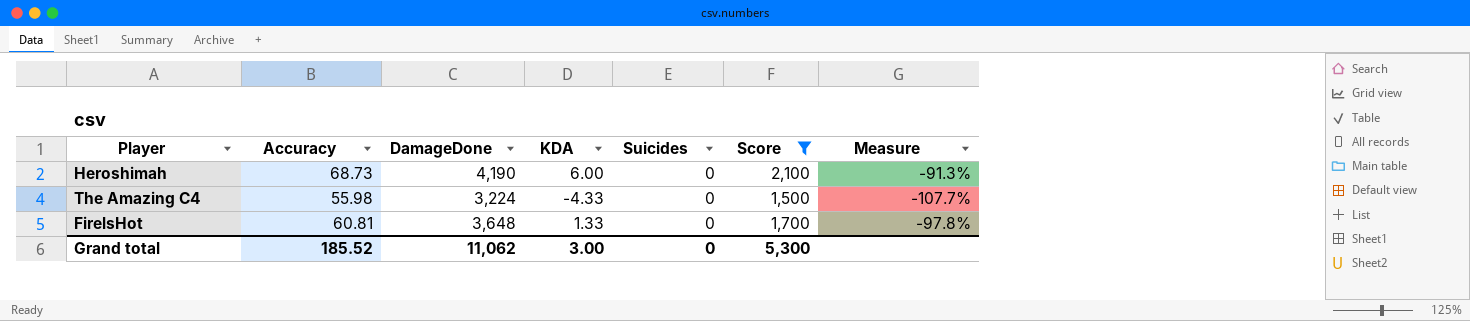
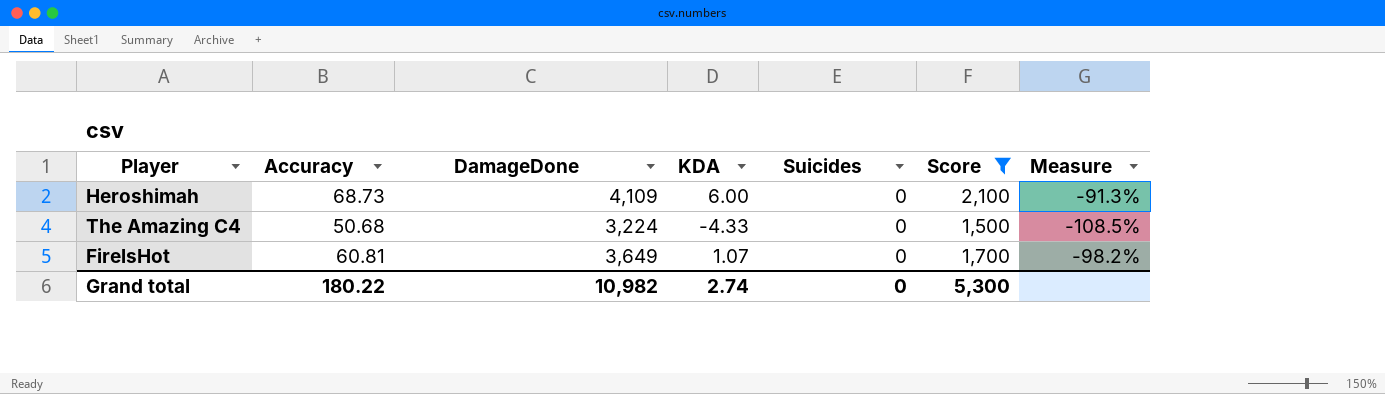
Heroshimah | DamageDone: 4,190 -> 4,109
The Amazing C4 | Accuracy: 55.98 -> 50.68
The Amazing C4 | Measure: -107.7% -> -108.5%
FirelsHot | DamageDone: 3,648 -> 3,649
FirelsHot | KDA: 1.33 -> 1.07
FirelsHot | Measure: -97.8% -> -98.2%
Grand total | Accuracy: 185.52 -> 180.22
Grand total | DamageDone: 11,062 -> 10,982
Grand total | KDA: 3.00 -> 2.74

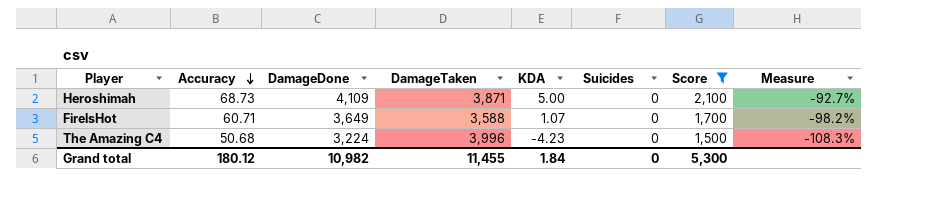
row order: none -> Accuracy descending
column DamageTaken | position: none -> 4
Heroshimah | KDA: 6.00 -> 5.00
Heroshimah | Measure: -91.3% -> -92.7%
FirelsHot | Accuracy: 60.81 -> 60.71
The Amazing C4 | KDA: -4.33 -> -4.23
The Amazing C4 | Measure: -108.5% -> -108.3%
Grand total | Accuracy: 180.22 -> 180.12
Grand total | KDA: 2.74 -> 1.84

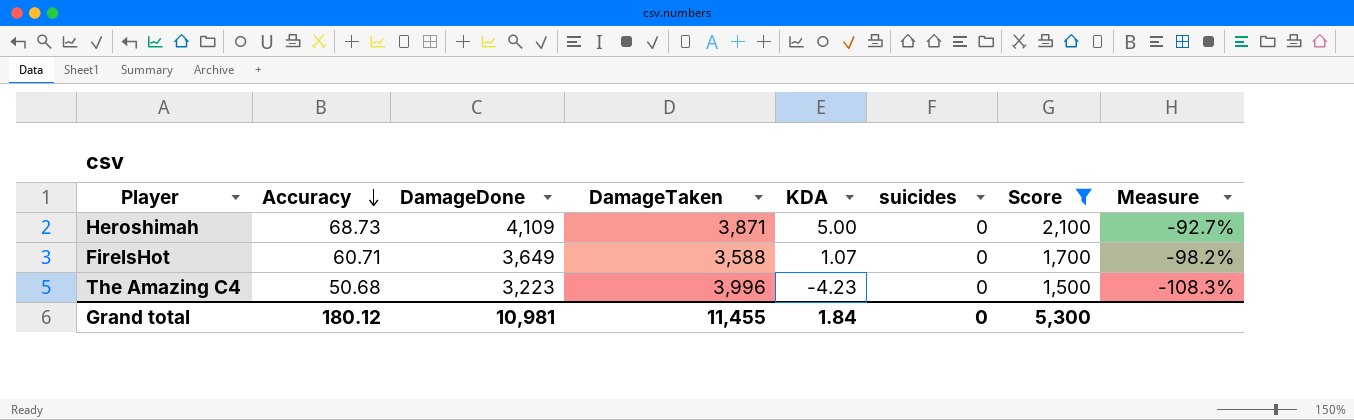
column name: Suicides -> suicides
The Amazing C4 | DamageDone: 3,224 -> 3,223
Grand total | DamageDone: 10,982 -> 10,981

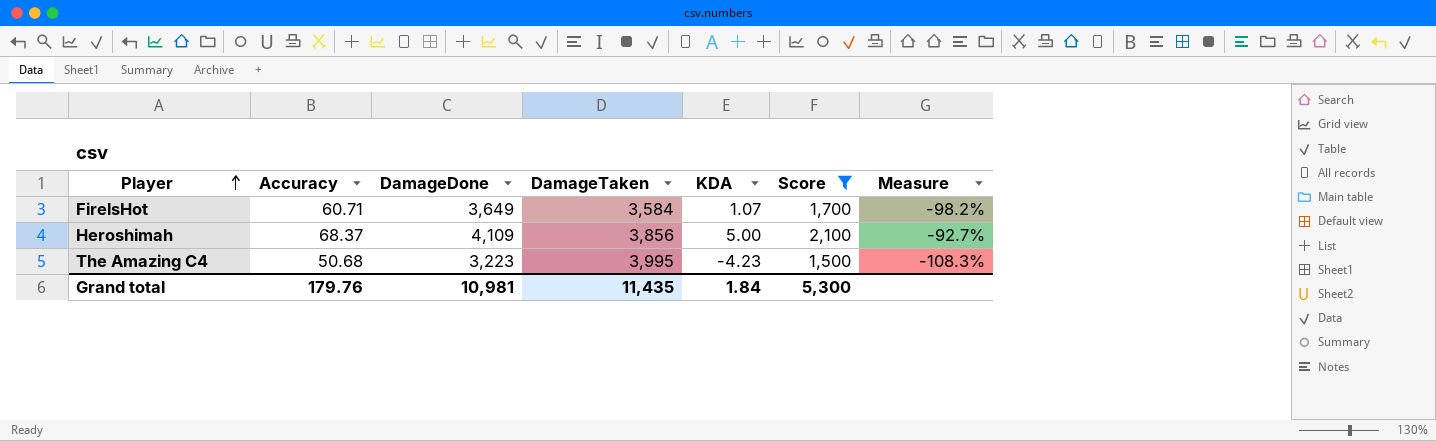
row order: Accuracy descending -> Player ascending
column suicides | position: 6 -> none
FirelsHot | DamageTaken: 3,588 -> 3,584
Heroshimah | Accuracy: 68.73 -> 68.37
Heroshimah | DamageTaken: 3,871 -> 3,856
The Amazing C4 | DamageTaken: 3,996 -> 3,995
Grand total | Accuracy: 180.12 -> 179.76
Grand total | DamageTaken: 11,455 -> 11,435

